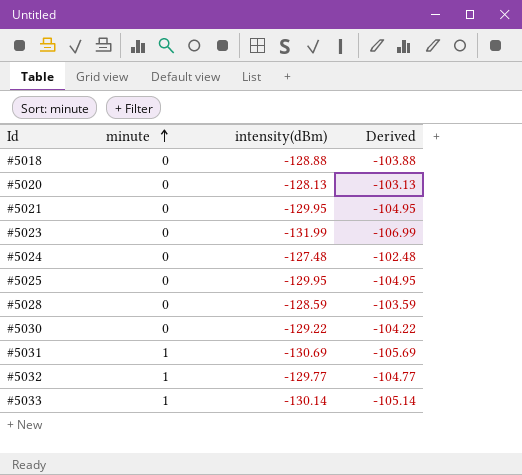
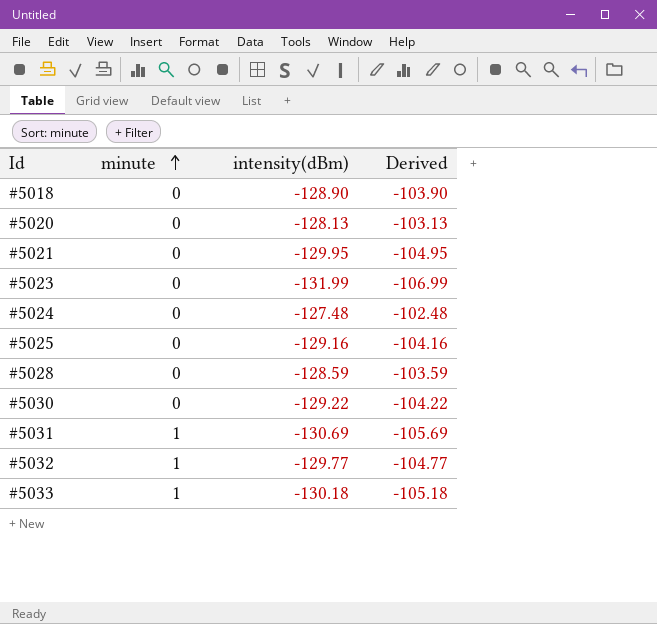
#5018 | intensity(dBm): -128.88 -> -128.90
#5018 | Derived: -103.88 -> -103.90
#5025 | intensity(dBm): -129.95 -> -129.16
#5025 | Derived: -104.95 -> -104.16
#5033 | intensity(dBm): -130.14 -> -130.18
#5033 | Derived: -105.14 -> -105.18

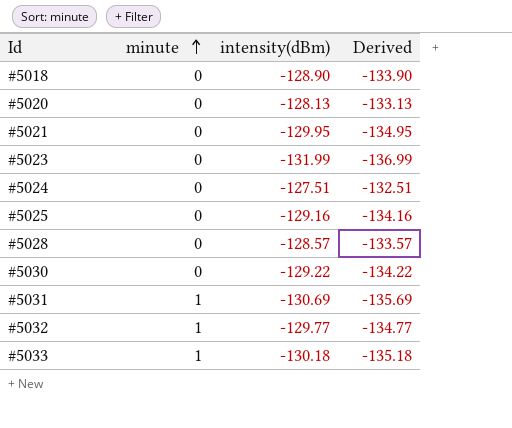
column Derived | formula: [intensity(dBm)] + 25 -> [intensity(dBm)] - 5
#5024 | intensity(dBm): -127.48 -> -127.51
#5028 | intensity(dBm): -128.59 -> -128.57

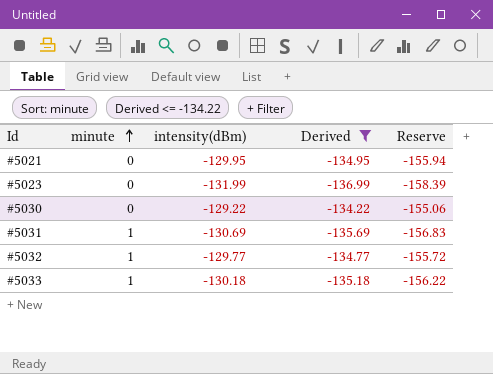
filter: none -> Derived <= -134.22
column Reserve | formula: none -> [intensity(dBm)] * 1.2

